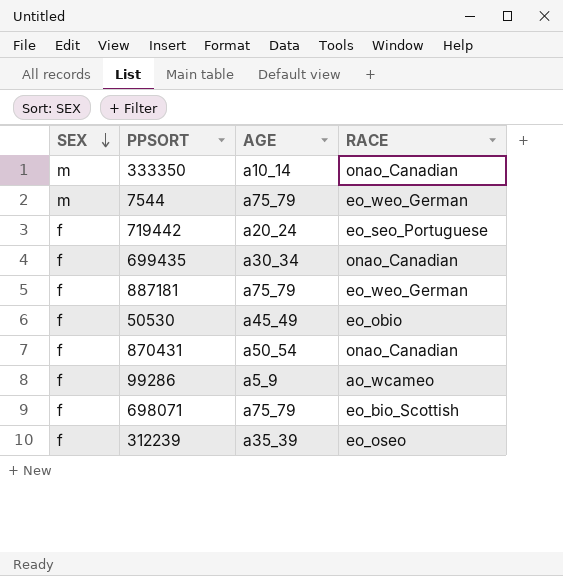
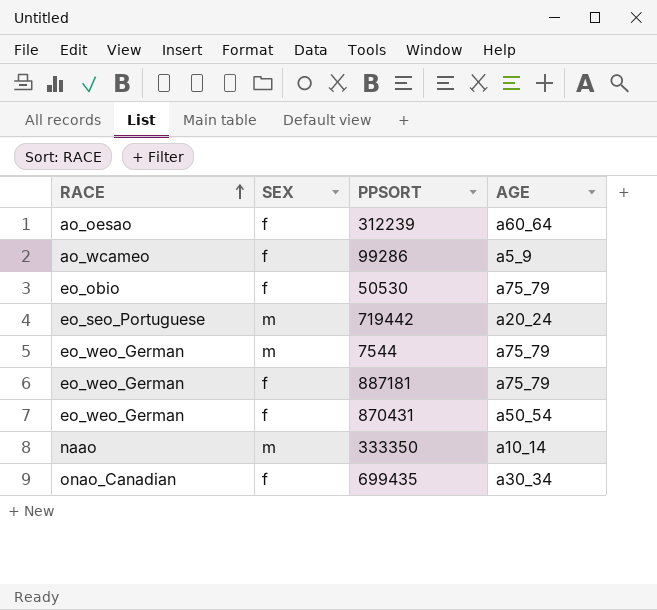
row order: SEX descending -> RACE ascending
column RACE | position: 4 -> 1
row 698071: f | a75_79 | eo_bio_Scottish -> none
312239 | RACE: eo_oseo -> ao_oesao
312239 | AGE: a35_39 -> a60_64
50530 | AGE: a45_49 -> a75_79
719442 | SEX: f -> m
870431 | RACE: onao_Canadian -> eo_weo_German
333350 | RACE: onao_Canadian -> naao

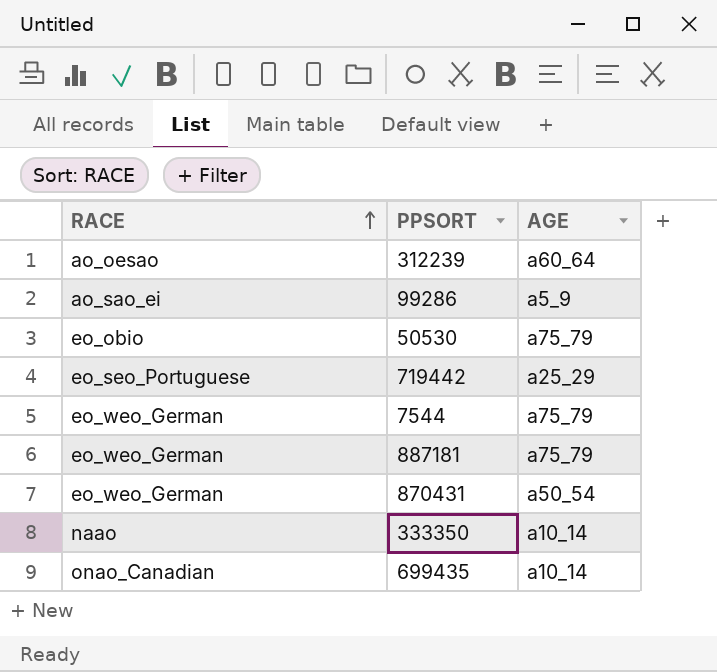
column SEX | position: 2 -> none
99286 | RACE: ao_wcameo -> ao_sao_ei
719442 | AGE: a20_24 -> a25_29
699435 | AGE: a30_34 -> a10_14

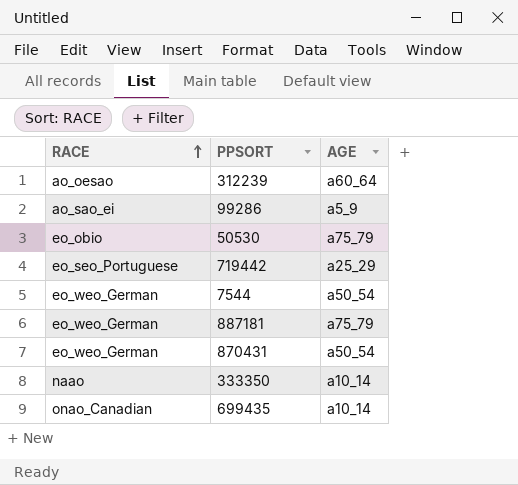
7544 | AGE: a75_79 -> a50_54

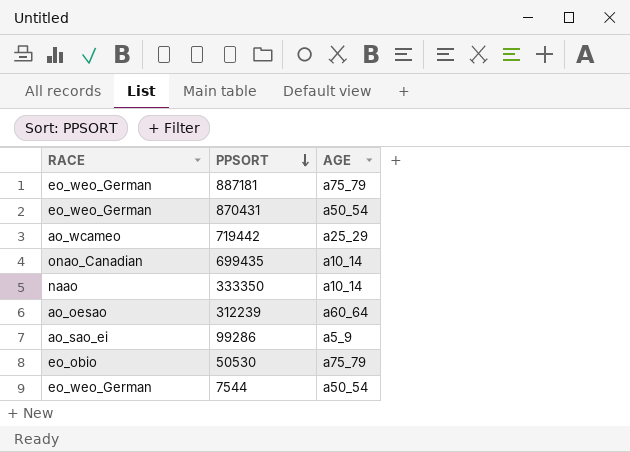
row order: RACE ascending -> PPSORT descending
719442 | RACE: eo_seo_Portuguese -> ao_wcameo

